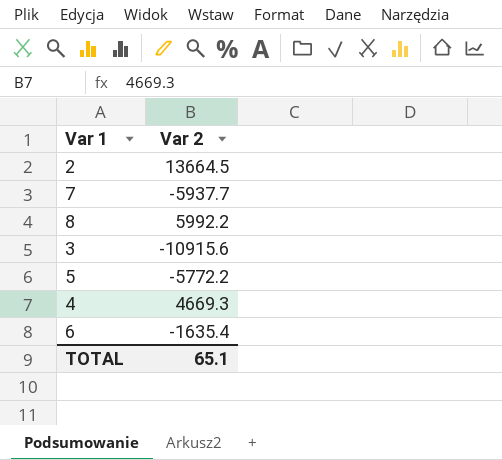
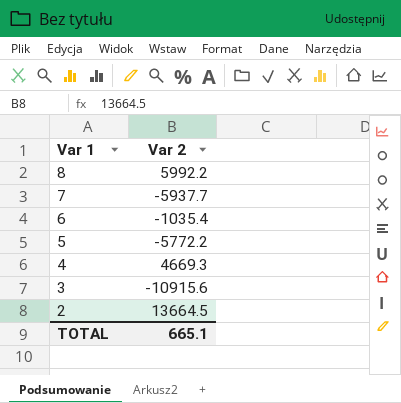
row order: none -> Var 1 descending
6 | Var 2: -1635.4 -> -1035.4
TOTAL | Var 2: 65.1 -> 665.1

